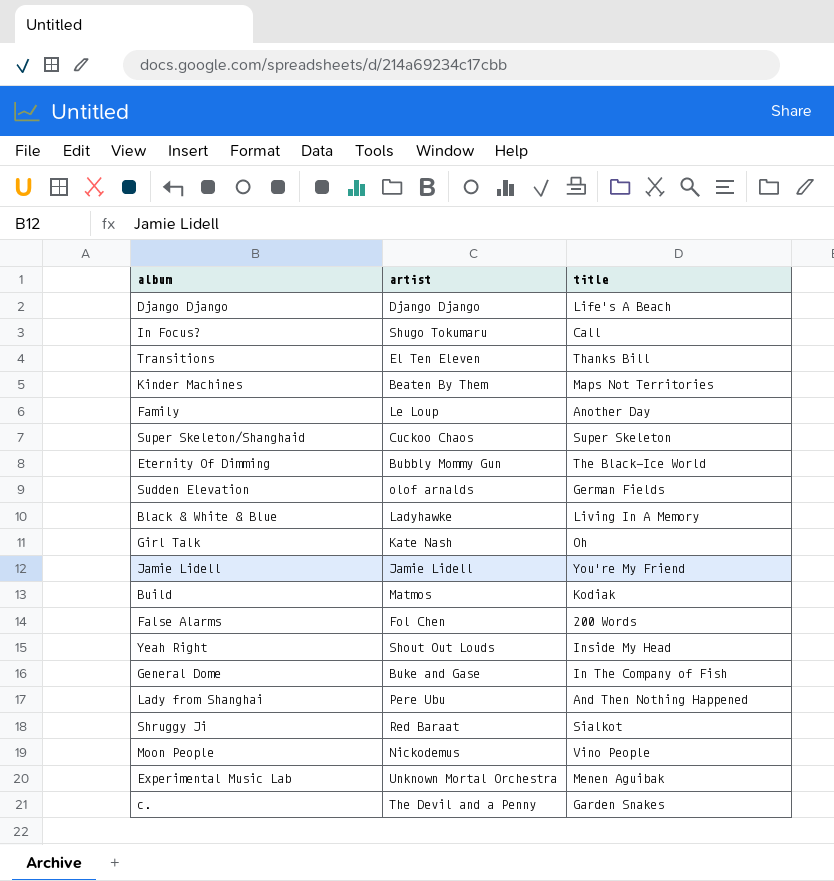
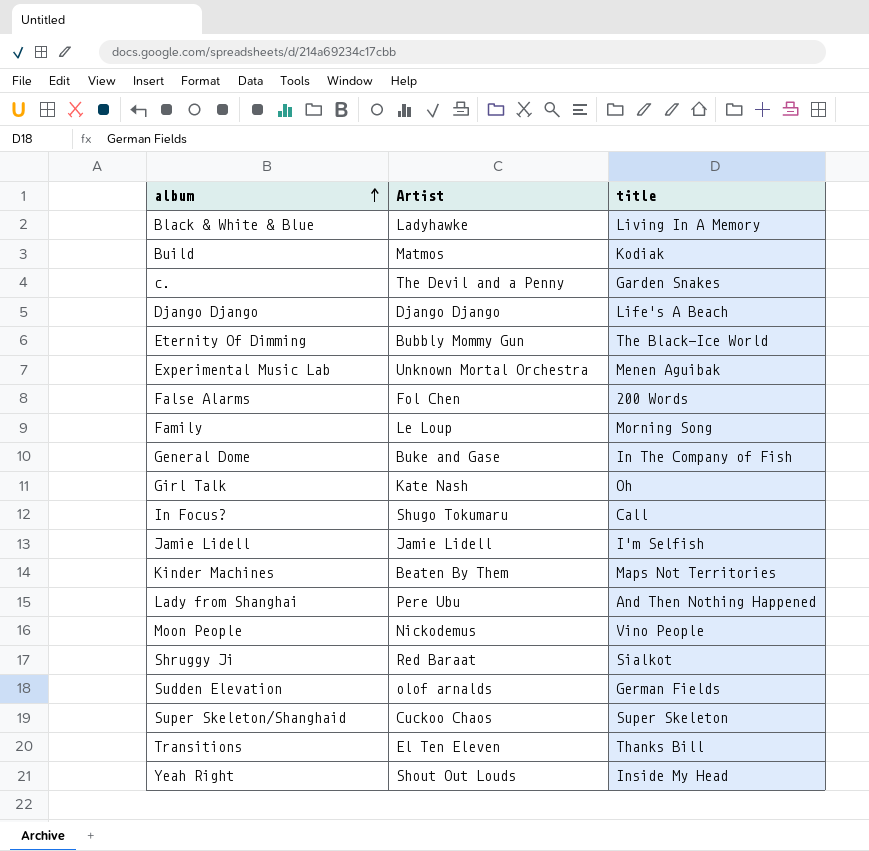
row order: none -> album ascending
column name: artist -> Artist
Family | title: Another Day -> Morning Song
Jamie Lidell | title: You're My Friend -> I'm Selfish

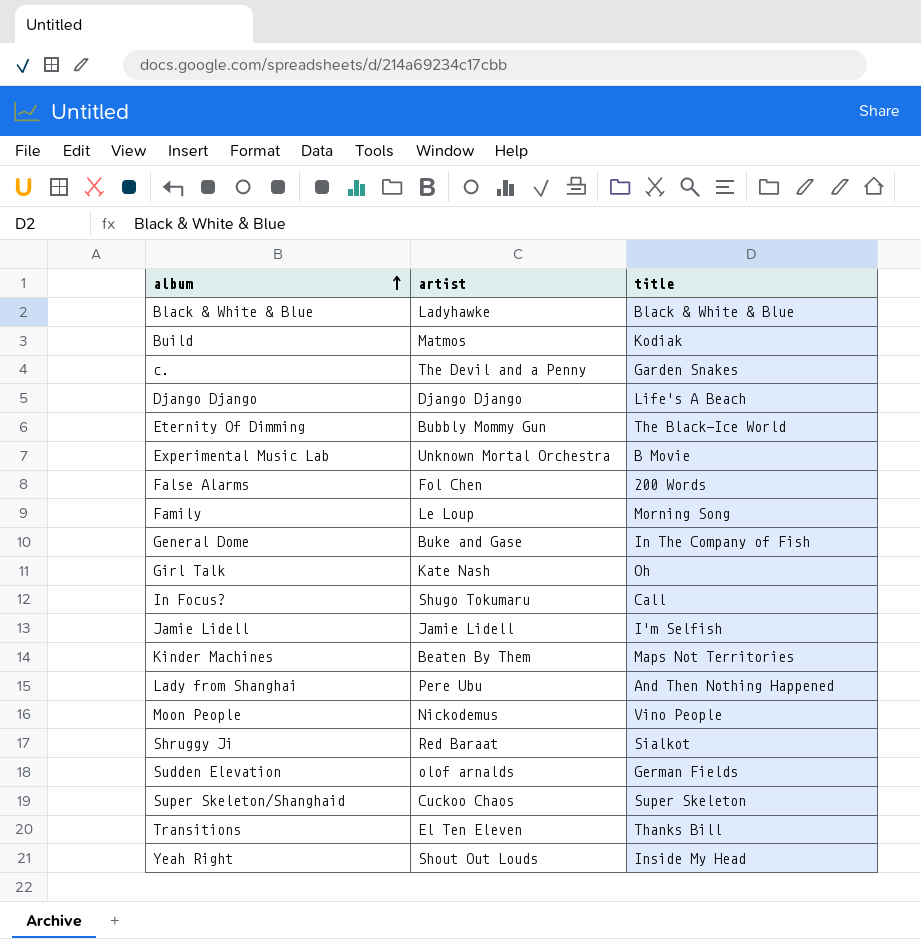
column name: Artist -> artist
Black & White & Blue | title: Living In A Memory -> Black & White & Blue
Experimental Music Lab | title: Menen Aguibak -> B Movie

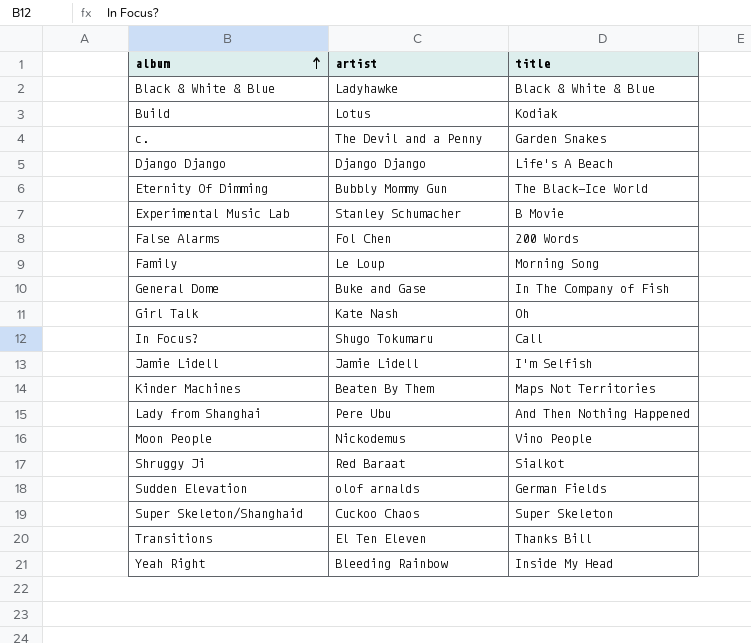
Build | artist: Matmos -> Lotus
Experimental Music Lab | artist: Unknown Mortal Orchestra -> Stanley Schumacher
Yeah Right | artist: Shout Out Louds -> Bleeding Rainbow

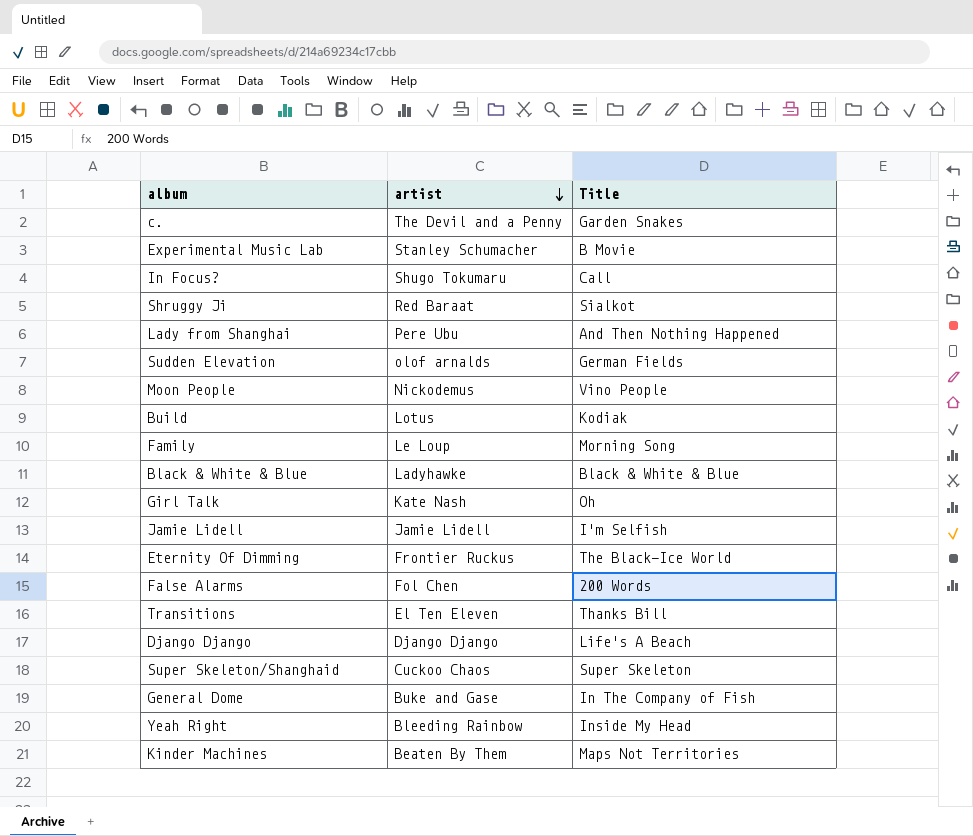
row order: album ascending -> artist descending
column name: title -> Title
Eternity Of Dimming | artist: Bubbly Mommy Gun -> Frontier Ruckus

